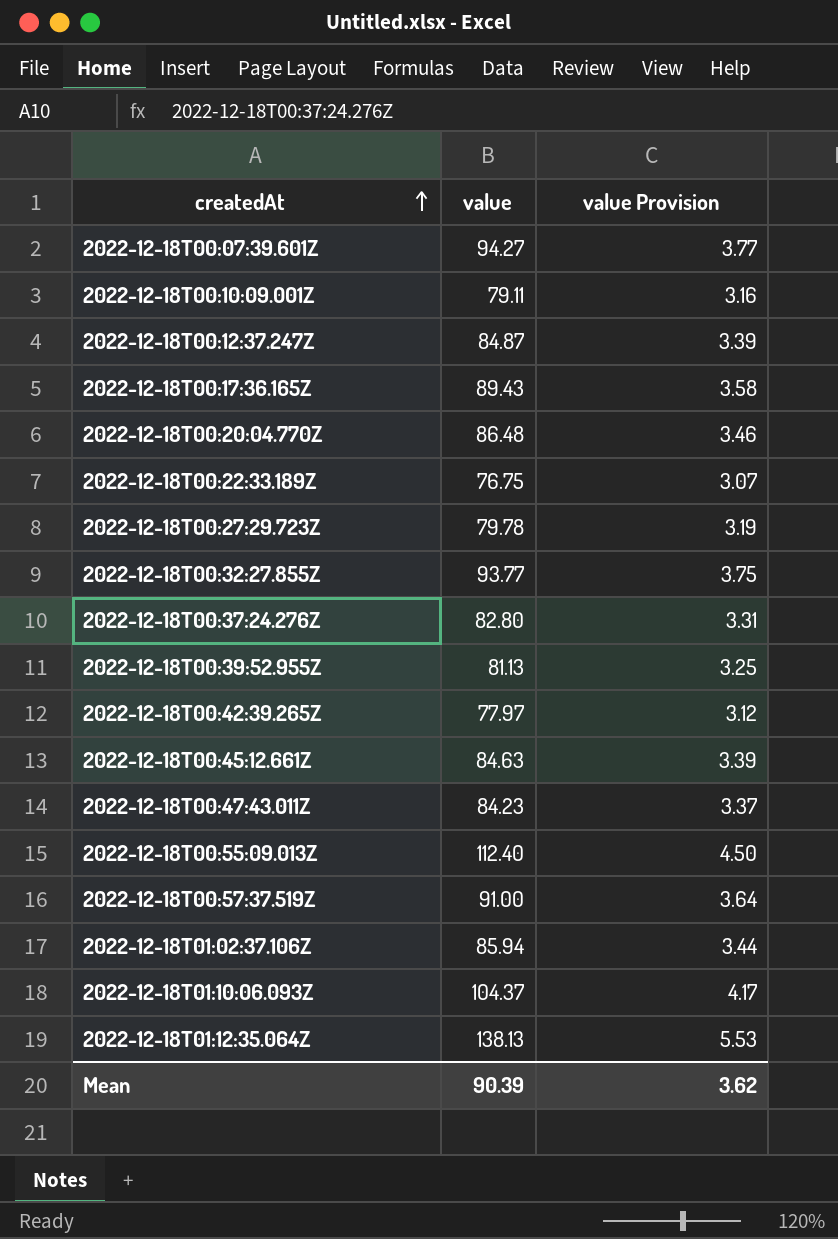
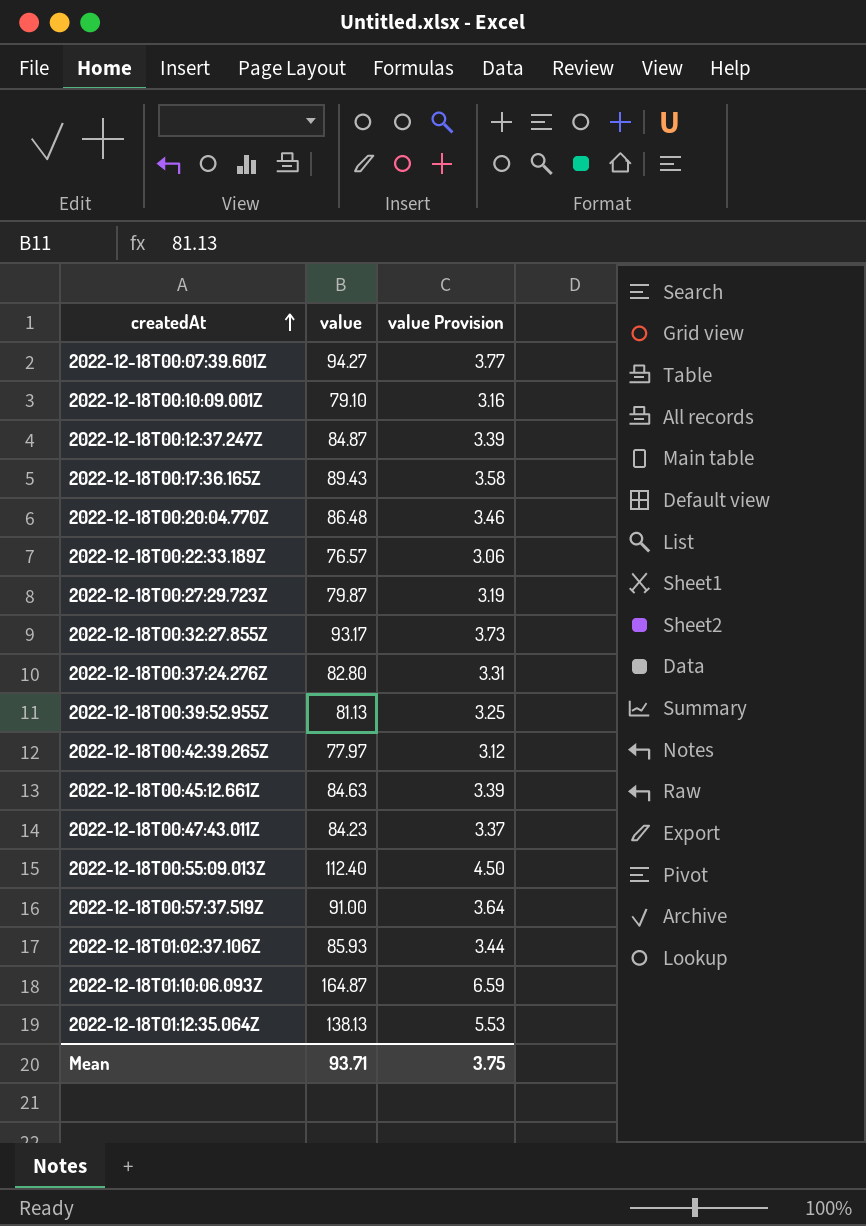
2022-12-18T00:10:09.001Z | value: 79.11 -> 79.10
2022-12-18T00:22:33.189Z | value: 76.75 -> 76.57
2022-12-18T00:22:33.189Z | value Provision: 3.07 -> 3.06
2022-12-18T00:27:29.723Z | value: 79.78 -> 79.87
2022-12-18T00:32:27.855Z | value: 93.77 -> 93.17
2022-12-18T00:32:27.855Z | value Provision: 3.75 -> 3.73
2022-12-18T01:02:37.106Z | value: 85.94 -> 85.93
2022-12-18T01:10:06.093Z | value: 104.37 -> 164.87
2022-12-18T01:10:06.093Z | value Provision: 4.17 -> 6.59
Mean | value: 90.39 -> 93.71
Mean | value Provision: 3.62 -> 3.75

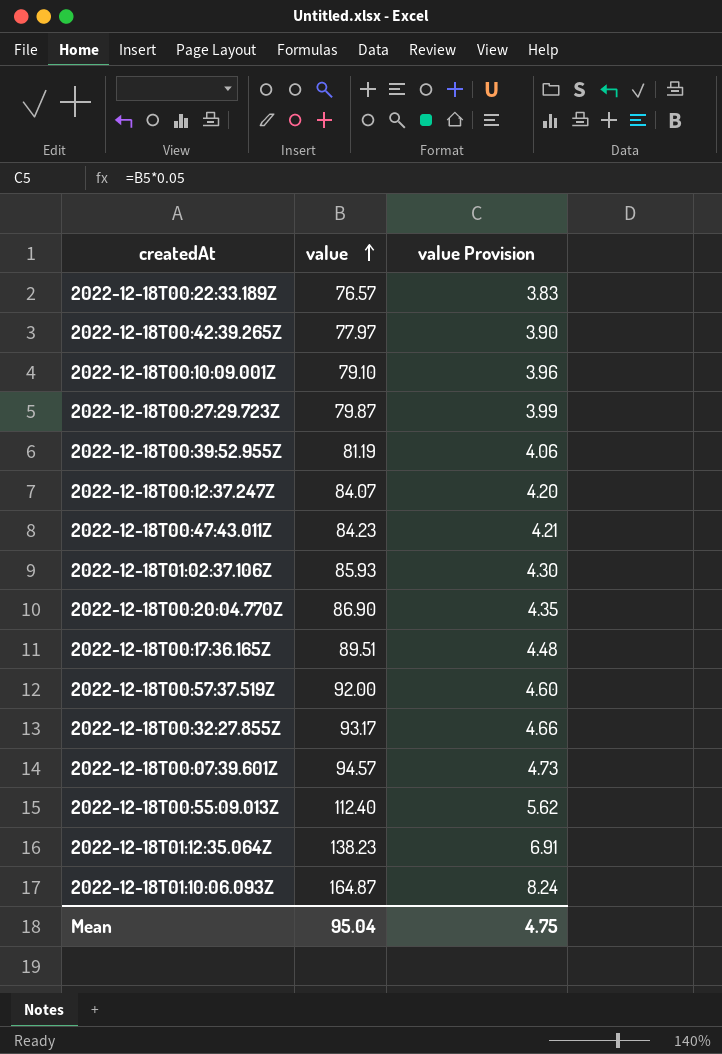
row order: createdAt ascending -> value ascending
column value Provision | formula: [value] * 0.04 -> [value] * 0.05
row 2022-12-18T00:37:24.276Z: 82.80 | 3.31 -> none
row 2022-12-18T00:45:12.661Z: 84.63 | 3.39 -> none
2022-12-18T00:39:52.955Z | value: 81.13 -> 81.19
2022-12-18T00:12:37.247Z | value: 84.87 -> 84.07
2022-12-18T00:20:04.770Z | value: 86.48 -> 86.90
2022-12-18T00:17:36.165Z | value: 89.43 -> 89.51
2022-12-18T00:57:37.519Z | value: 91.00 -> 92.00
2022-12-18T00:07:39.601Z | value: 94.27 -> 94.57
2022-12-18T01:12:35.064Z | value: 138.13 -> 138.23
Mean | value: 93.71 -> 95.04
Mean | value Provision: 3.75 -> 4.75

